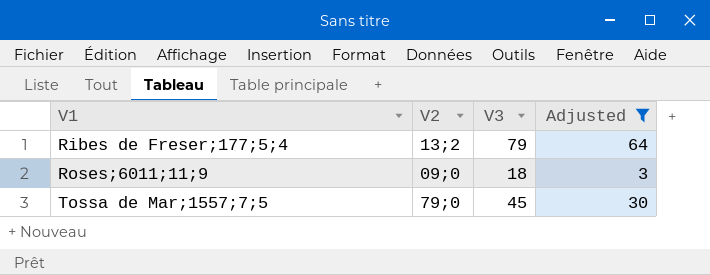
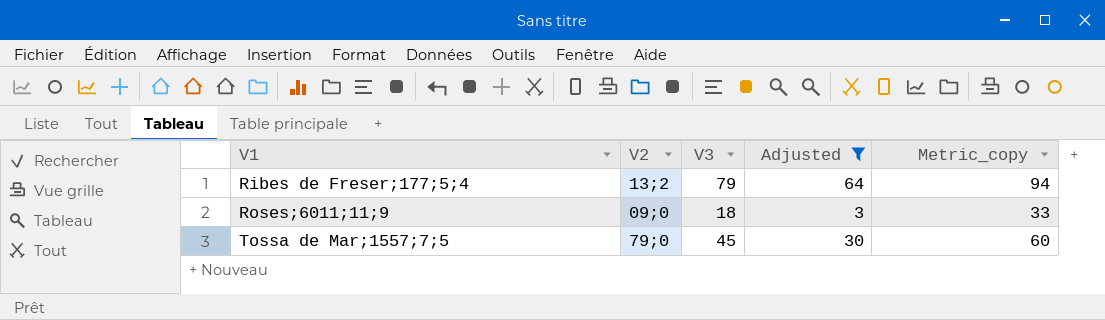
column Metric_copy | formula: none -> [V3] + 15

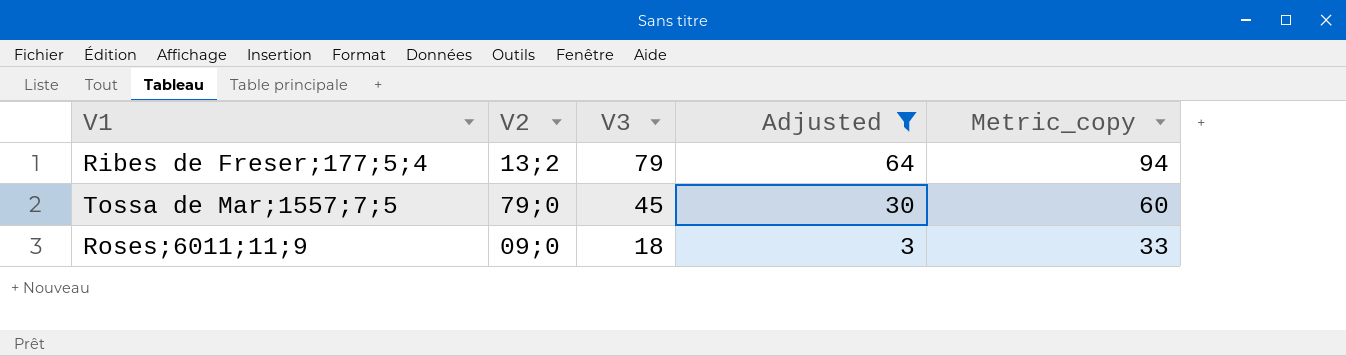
row order: V1 ascending -> V3 descending

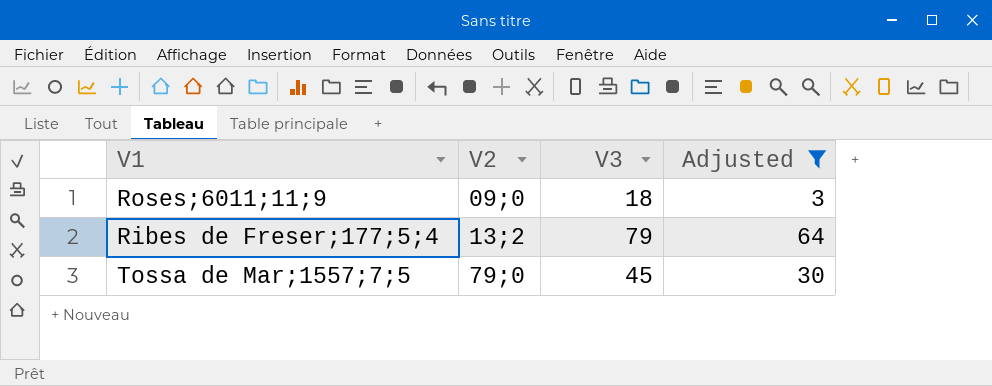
row order: V3 descending -> V2 ascending
column Metric_copy | formula: [V3] + 15 -> none

